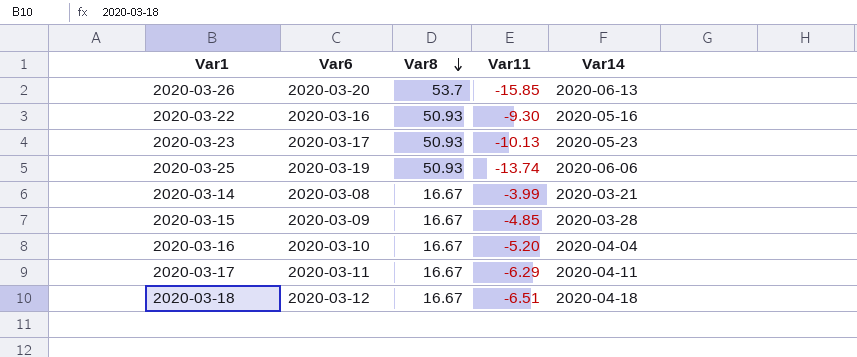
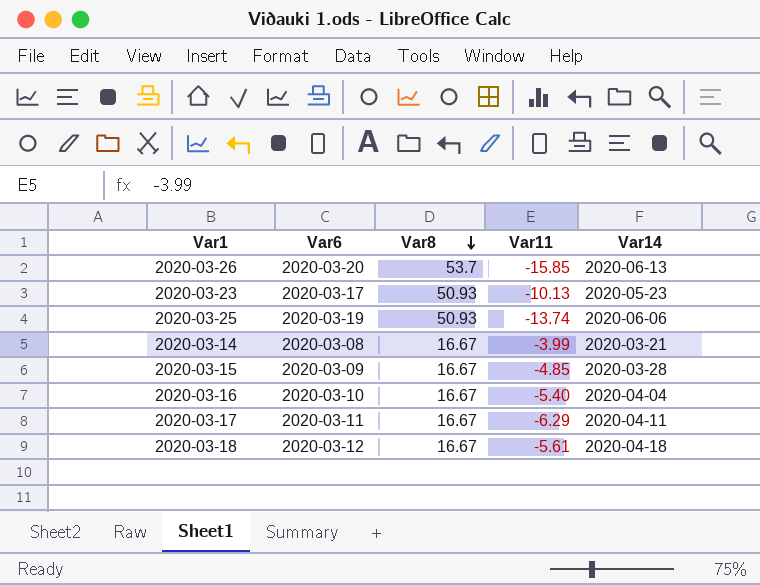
row 2020-03-22: 2020-03-16 | 50.93 | -9.30 | 2020-05-16 -> none
2020-03-16 | Var11: -5.20 -> -5.40
2020-03-18 | Var11: -6.51 -> -5.61

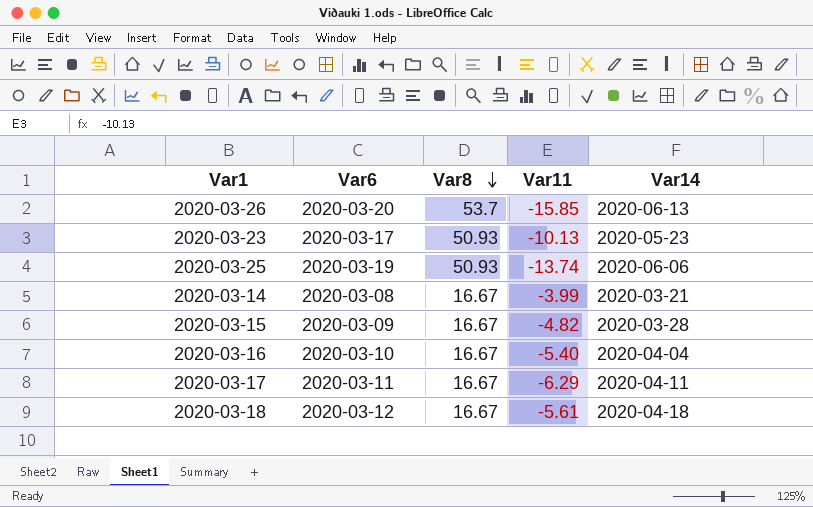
2020-03-15 | Var11: -4.85 -> -4.82

